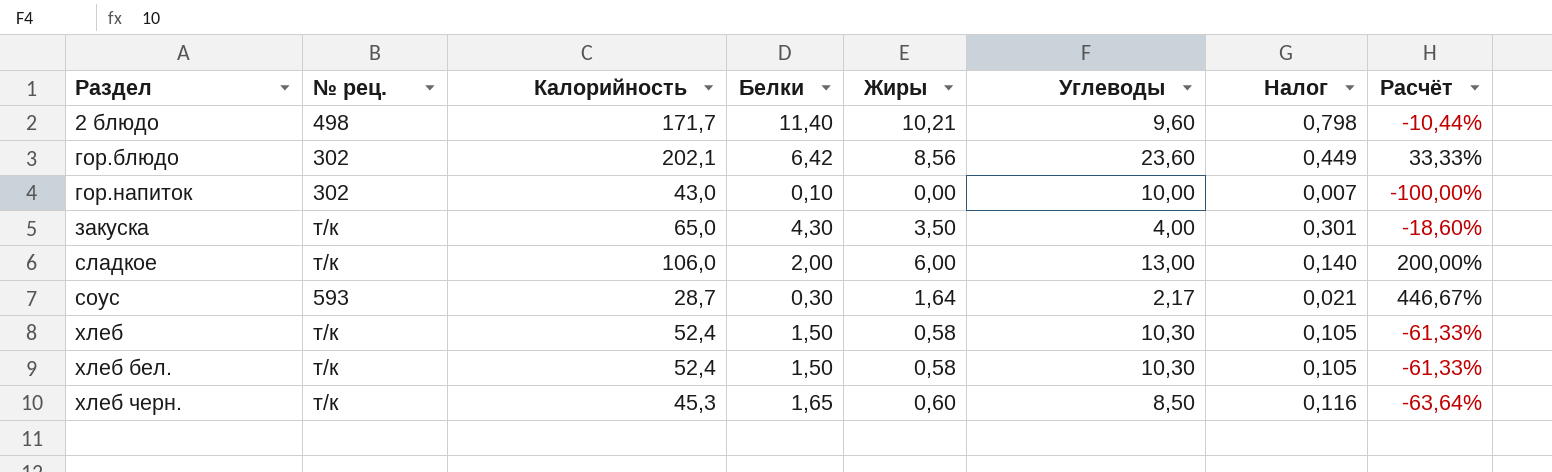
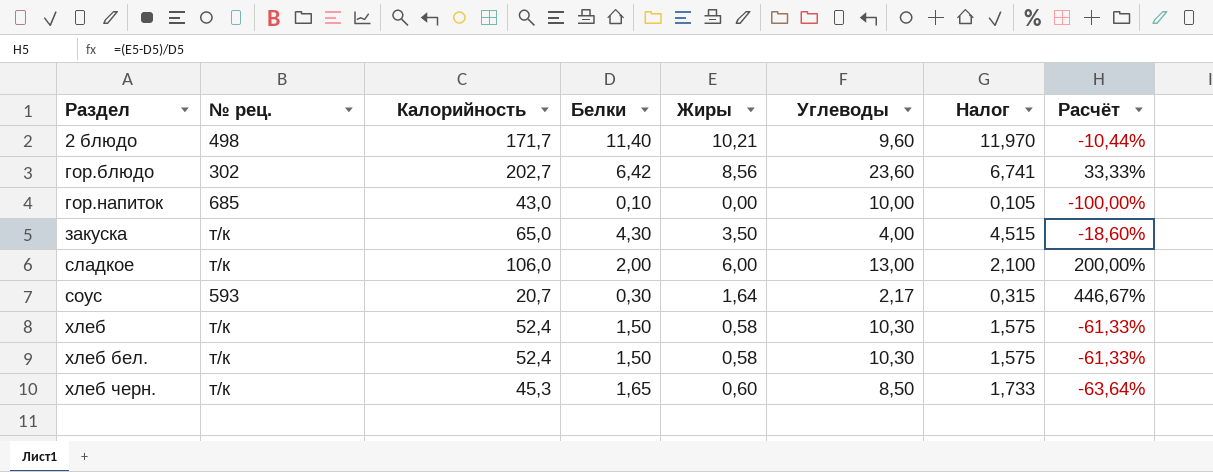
column Налог | formula: [Белки] * 0,07 -> [Белки] * 1,05
гор.блюдо | Калорийность: 202,1 -> 202,7
гор.напиток | № рец.: 302 -> 685
соус | Калорийность: 28,7 -> 20,7

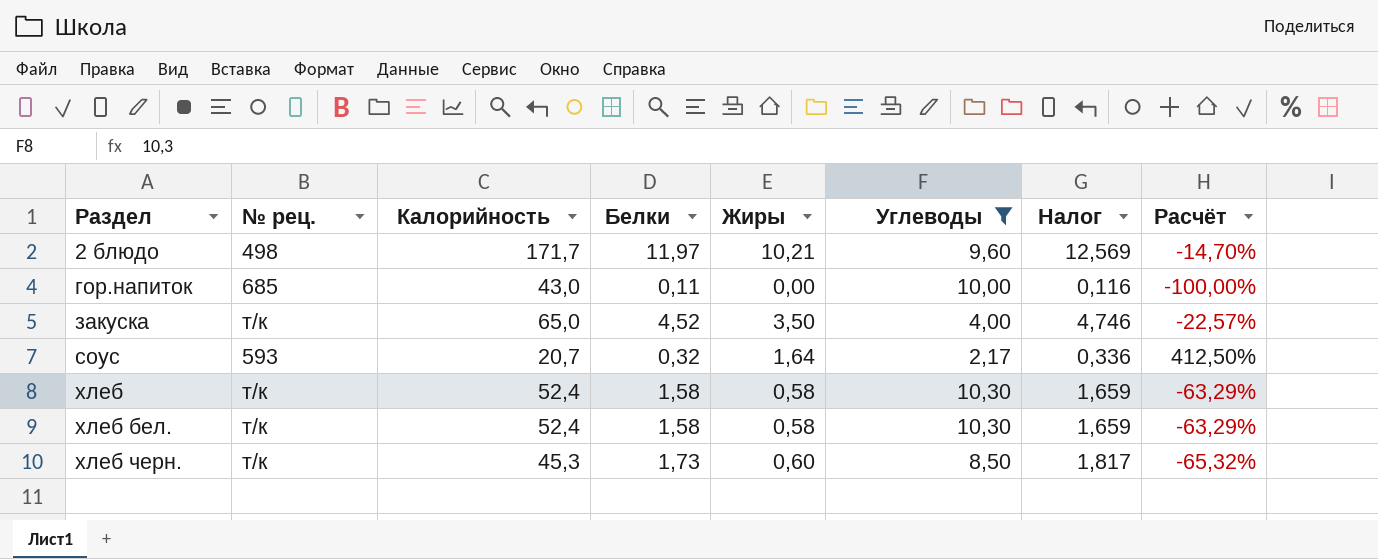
filter: none -> Углеводы <= 10,30
2 блюдо | Белки: 11,40 -> 11,97
2 блюдо | Налог: 11,970 -> 12,569
2 блюдо | Расчёт: -10,44% -> -14,70%
гор.напиток | Белки: 0,10 -> 0,11
гор.напиток | Налог: 0,105 -> 0,116
закуска | Белки: 4,30 -> 4,52
закуска | Налог: 4,515 -> 4,746
закуска | Расчёт: -18,60% -> -22,57%
соус | Белки: 0,30 -> 0,32
соус | Налог: 0,315 -> 0,336
соус | Расчёт: 446,67% -> 412,50%
хлеб | Белки: 1,50 -> 1,58
хлеб | Налог: 1,575 -> 1,659
хлеб | Расчёт: -61,33% -> -63,29%
хлеб бел. | Белки: 1,50 -> 1,58
хлеб бел. | Налог: 1,575 -> 1,659
хлеб бел. | Расчёт: -61,33% -> -63,29%
хлеб черн. | Белки: 1,65 -> 1,73
хлеб черн. | Налог: 1,733 -> 1,817
хлеб черн. | Расчёт: -63,64% -> -65,32%

